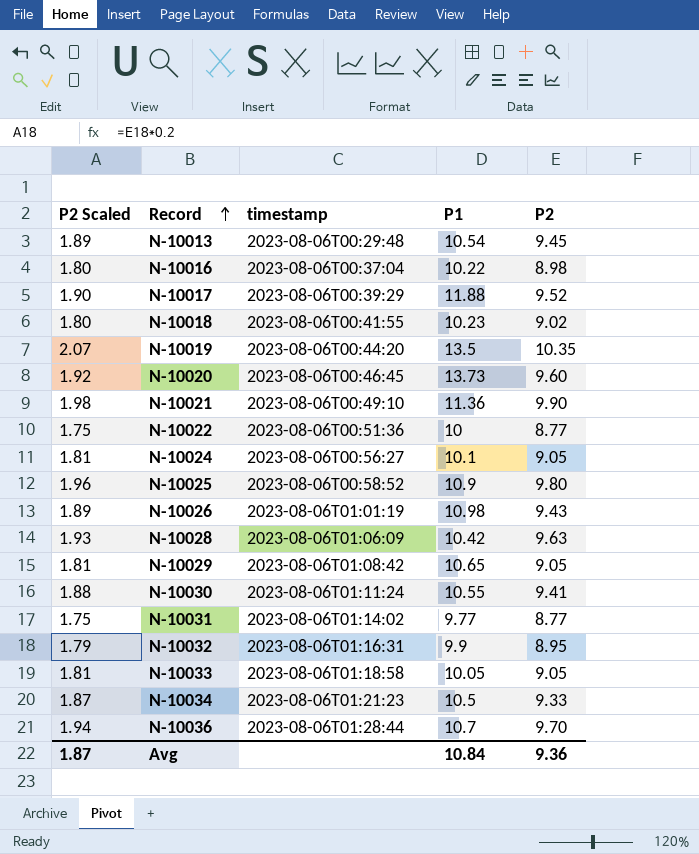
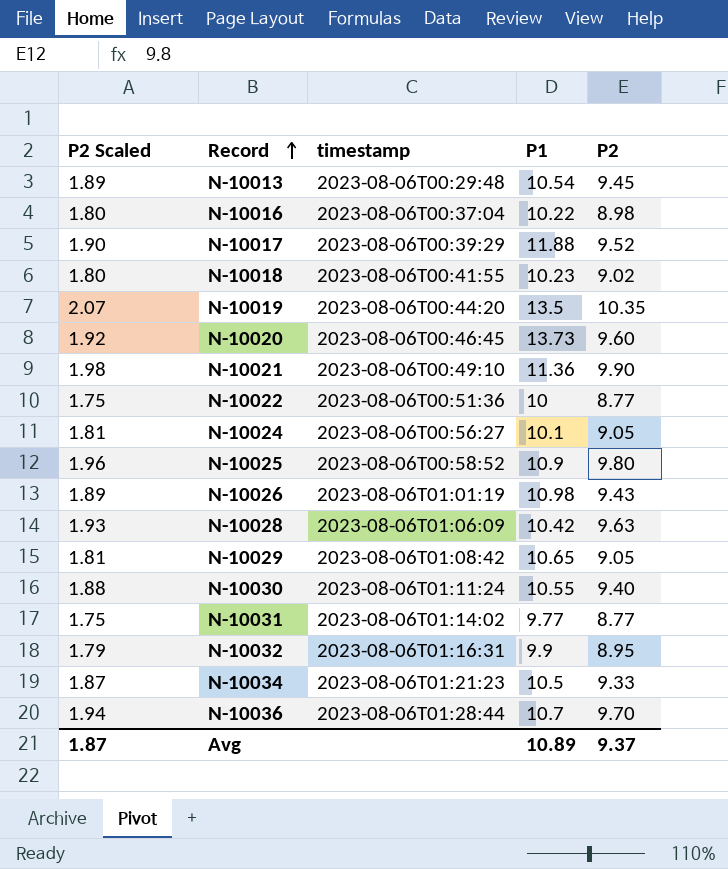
row N-10033: 1.81 | 2023-08-06T01:18:58 | 10.05 | 9.05 -> none
N-10030 | P2: 9.41 -> 9.40
Avg | P1: 10.84 -> 10.89
Avg | P2: 9.36 -> 9.37

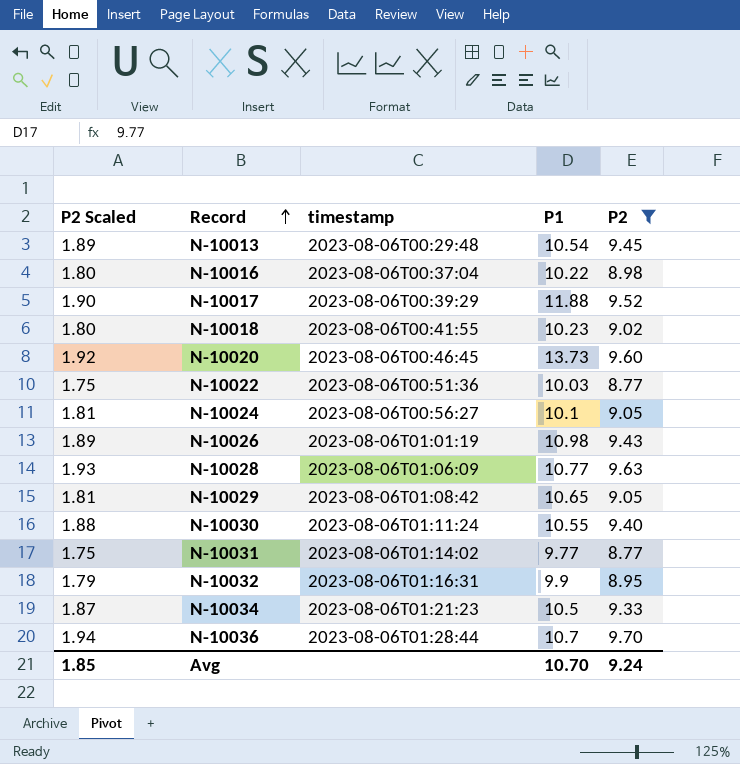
filter: none -> P2 <= 9.70
N-10022 | P1: 10 -> 10.03
N-10028 | P1: 10.42 -> 10.77
Avg | P2 Scaled: 1.87 -> 1.85
Avg | P1: 10.89 -> 10.70
Avg | P2: 9.37 -> 9.24

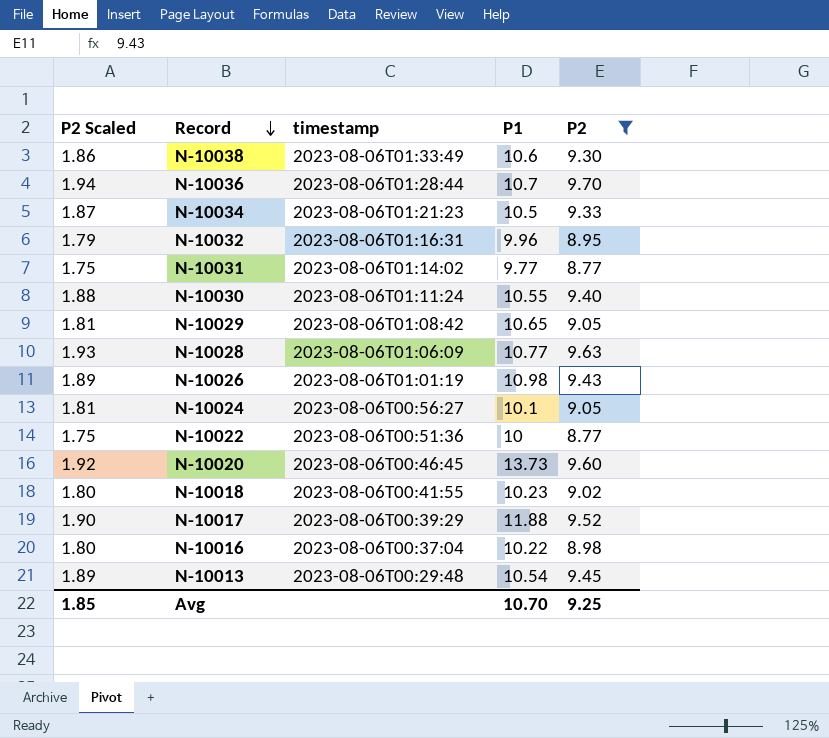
row order: Record ascending -> Record descending
row N-10038: none -> 1.86 | 2023-08-06T01:33:49 | 10.6 | 9.30
N-10032 | P1: 9.9 -> 9.96
N-10022 | P1: 10.03 -> 10
Avg | P2: 9.24 -> 9.25

